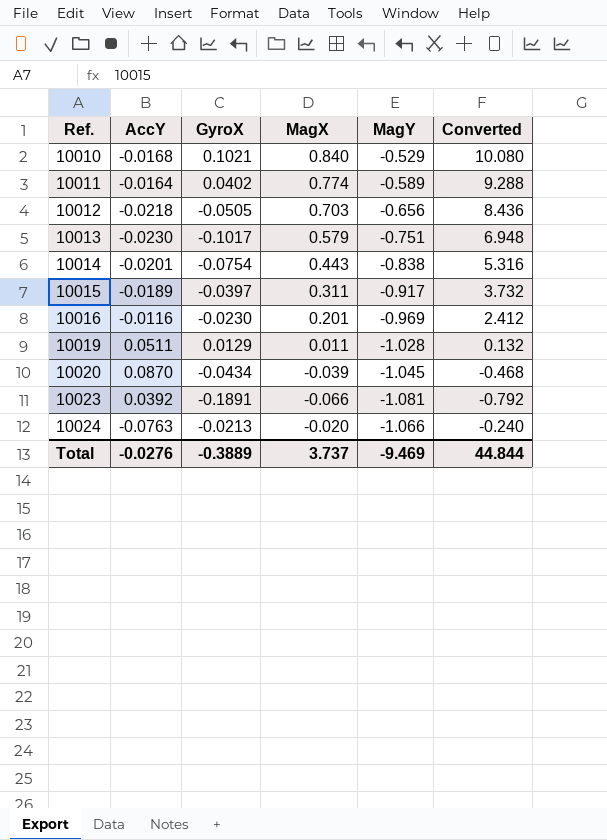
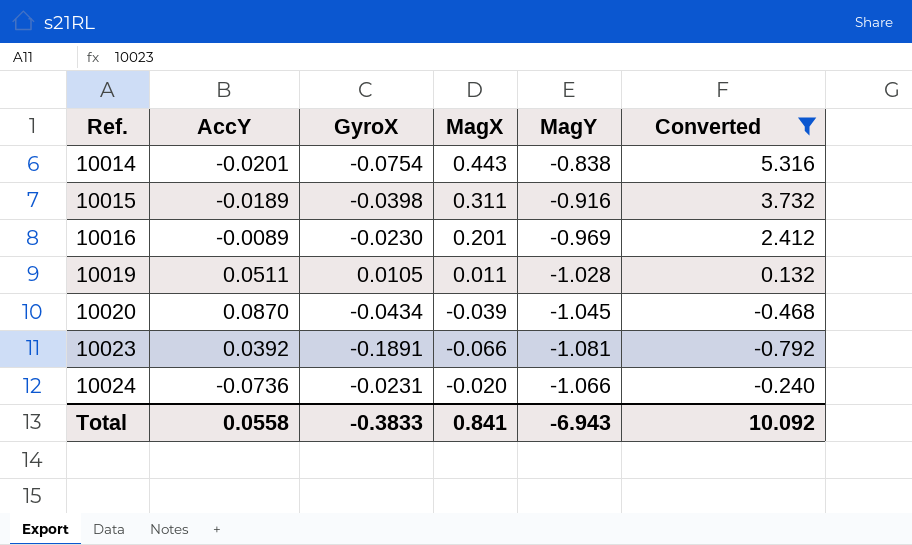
filter: none -> Converted <= 5.316
10015 | GyroX: -0.0397 -> -0.0398
10015 | MagY: -0.917 -> -0.916
10016 | AccY: -0.0116 -> -0.0089
10019 | GyroX: 0.0129 -> 0.0105
10024 | AccY: -0.0763 -> -0.0736
10024 | GyroX: -0.0213 -> -0.0231
Total | AccY: -0.0276 -> 0.0558
Total | GyroX: -0.3889 -> -0.3833
Total | MagX: 3.737 -> 0.841
Total | MagY: -9.469 -> -6.943
Total | Converted: 44.844 -> 10.092

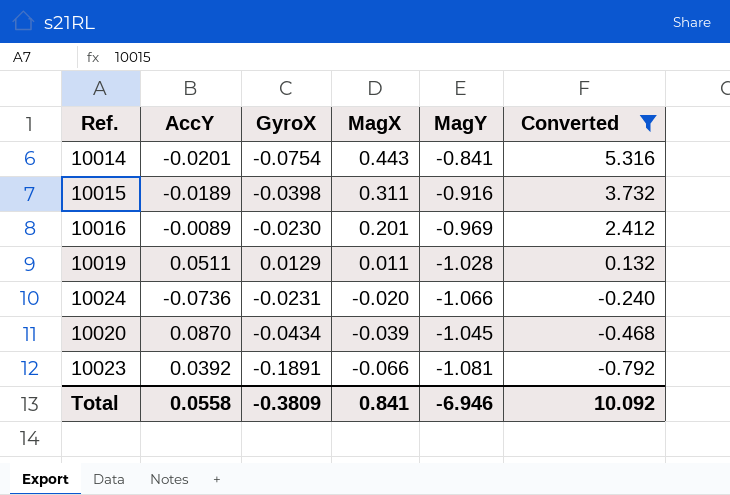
row order: Ref. ascending -> MagX descending
10014 | MagY: -0.838 -> -0.841
10019 | GyroX: 0.0105 -> 0.0129
Total | GyroX: -0.3833 -> -0.3809
Total | MagY: -6.943 -> -6.946

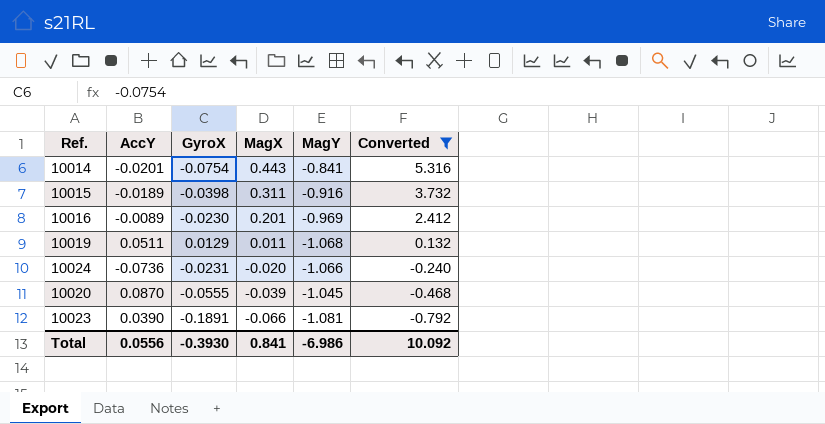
10019 | MagY: -1.028 -> -1.068
10020 | GyroX: -0.0434 -> -0.0555
10023 | AccY: 0.0392 -> 0.0390
Total | AccY: 0.0558 -> 0.0556
Total | GyroX: -0.3809 -> -0.3930
Total | MagY: -6.946 -> -6.986

